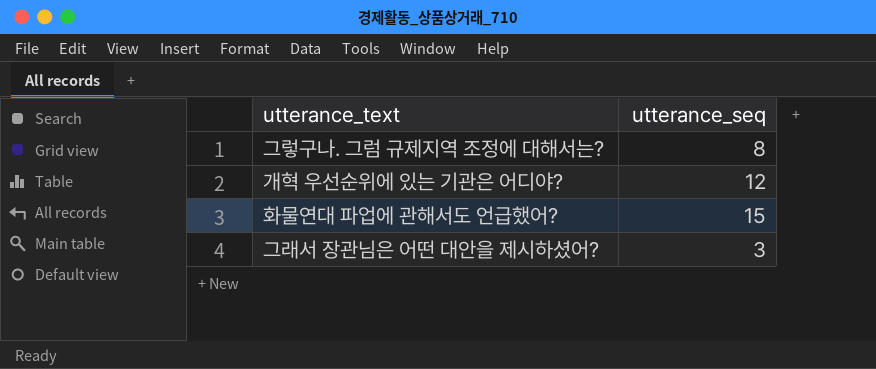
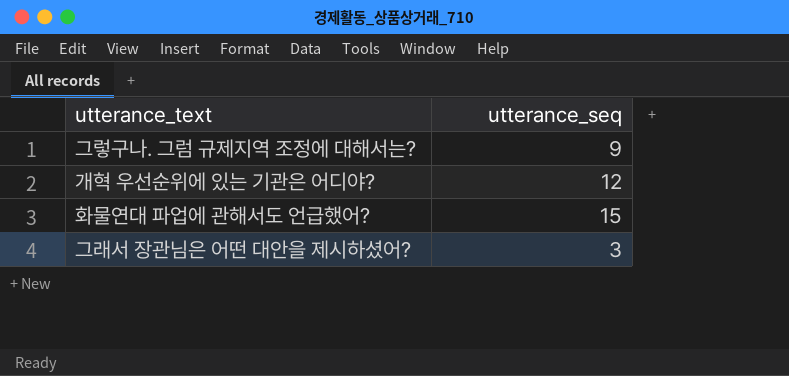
그렇구나. 그럼 규제지역 조정에 대해서는? | utterance_seq: 8 -> 9

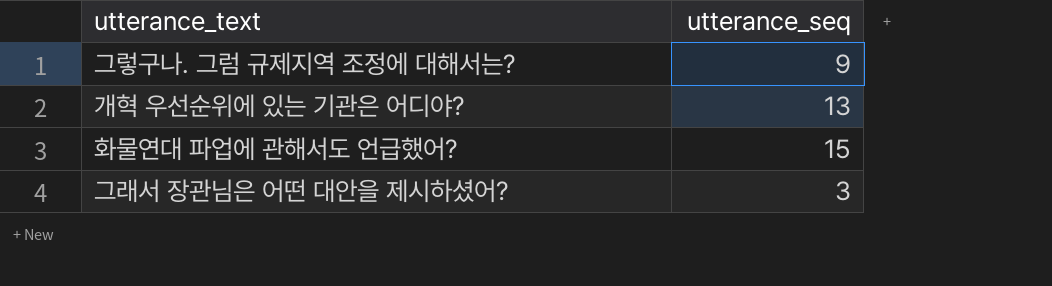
개혁 우선순위에 있는 기관은 어디야? | utterance_seq: 12 -> 13

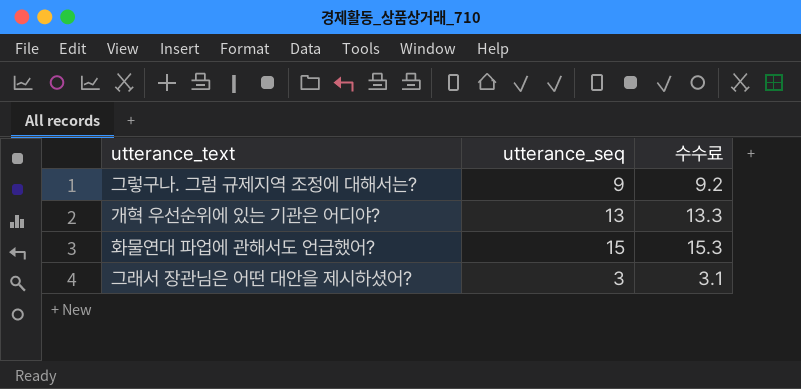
column 수수료 | formula: none -> [utterance_seq] * 1.02

